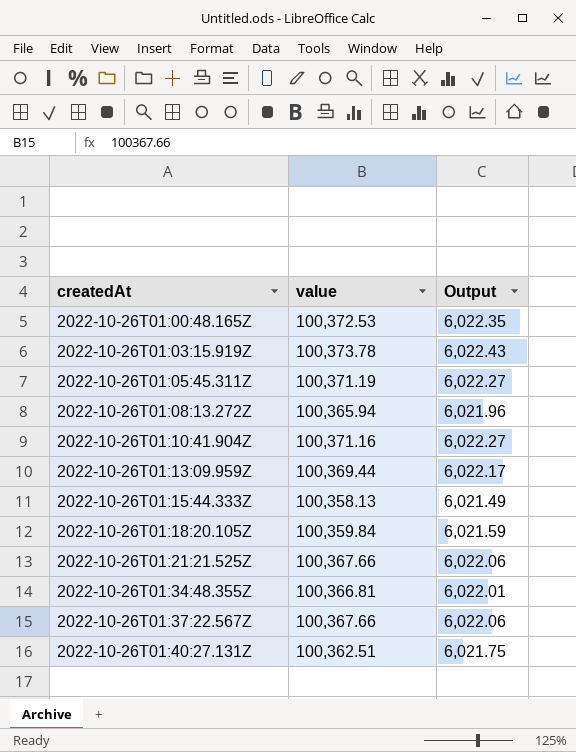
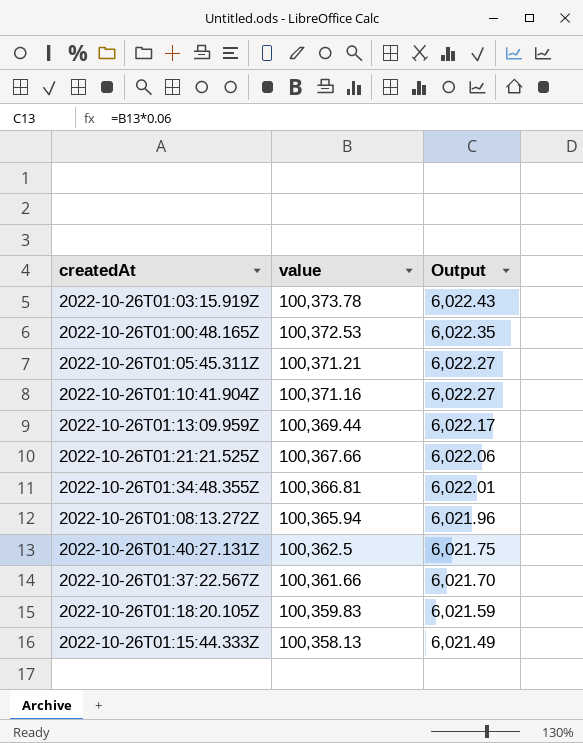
row order: createdAt ascending -> value descending
2022-10-26T01:05:45.311Z | value: 100,371.19 -> 100,371.21
2022-10-26T01:40:27.131Z | value: 100,362.51 -> 100,362.5
2022-10-26T01:37:22.567Z | value: 100,367.66 -> 100,361.66
2022-10-26T01:37:22.567Z | Output: 6,022.06 -> 6,021.70
2022-10-26T01:18:20.105Z | value: 100,359.84 -> 100,359.83

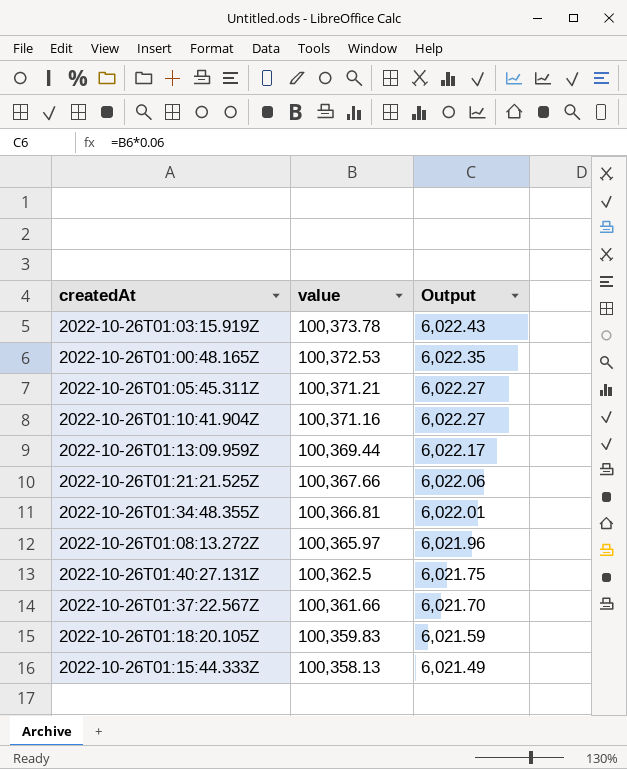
2022-10-26T01:08:13.272Z | value: 100,365.94 -> 100,365.97

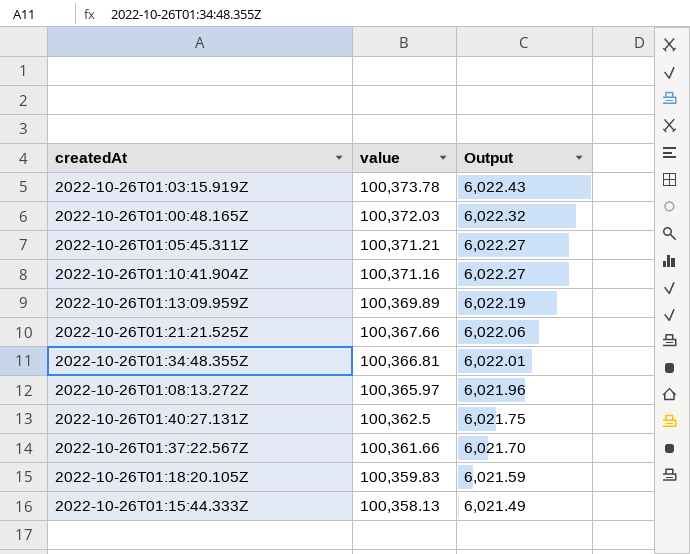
2022-10-26T01:00:48.165Z | value: 100,372.53 -> 100,372.03
2022-10-26T01:00:48.165Z | Output: 6,022.35 -> 6,022.32
2022-10-26T01:13:09.959Z | value: 100,369.44 -> 100,369.89
2022-10-26T01:13:09.959Z | Output: 6,022.17 -> 6,022.19

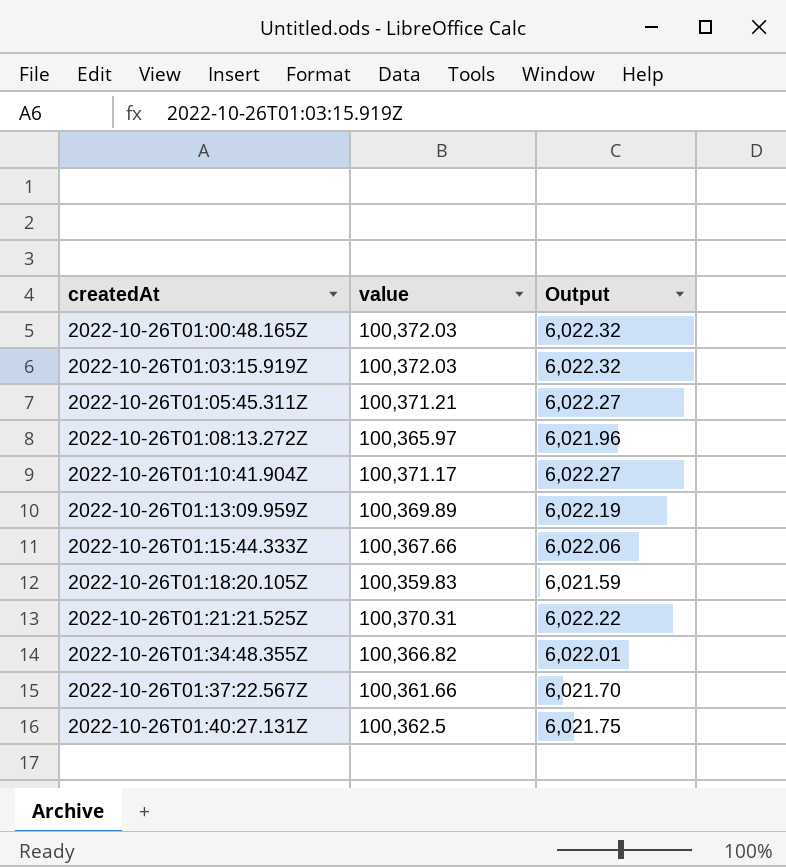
row order: value descending -> createdAt ascending
2022-10-26T01:03:15.919Z | value: 100,373.78 -> 100,372.03
2022-10-26T01:03:15.919Z | Output: 6,022.43 -> 6,022.32
2022-10-26T01:10:41.904Z | value: 100,371.16 -> 100,371.17
2022-10-26T01:15:44.333Z | value: 100,358.13 -> 100,367.66
2022-10-26T01:15:44.333Z | Output: 6,021.49 -> 6,022.06
2022-10-26T01:21:21.525Z | value: 100,367.66 -> 100,370.31
2022-10-26T01:21:21.525Z | Output: 6,022.06 -> 6,022.22
2022-10-26T01:34:48.355Z | value: 100,366.81 -> 100,366.82

